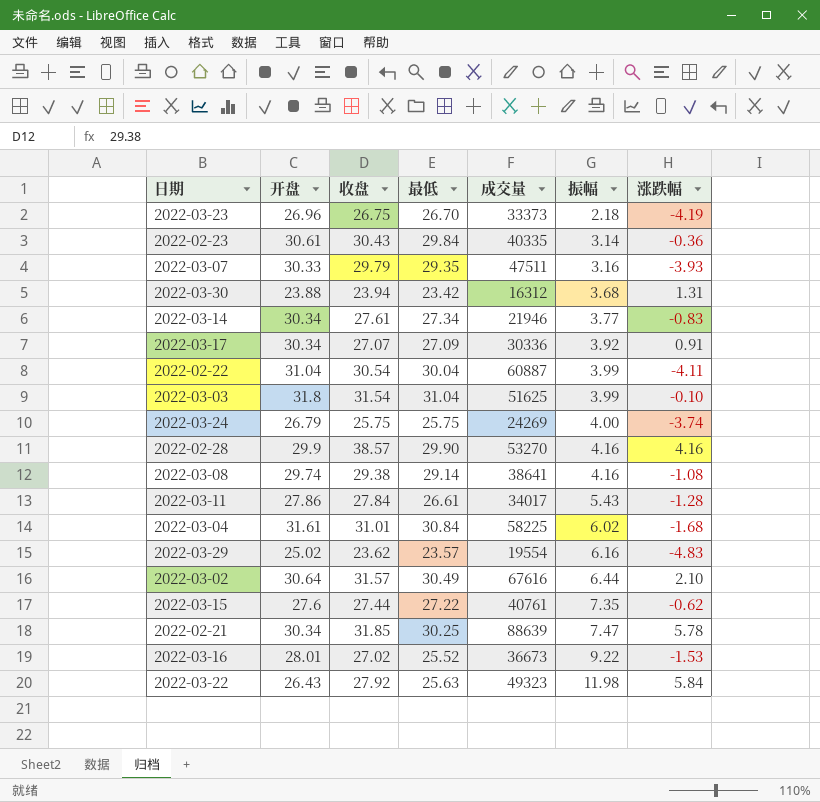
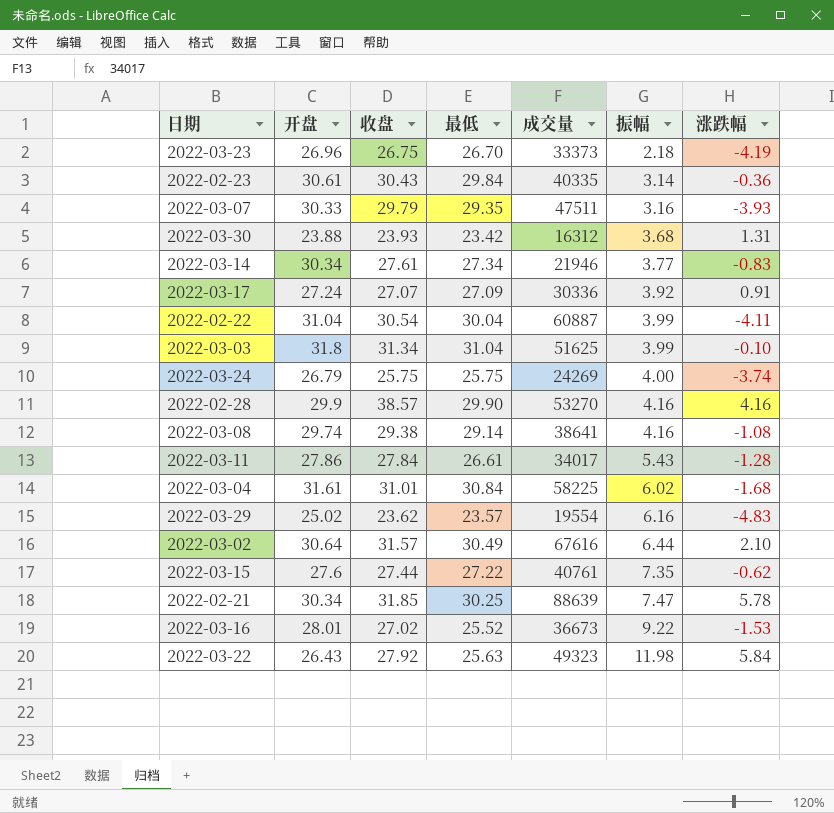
2022-03-30 | 收盘: 23.94 -> 23.93
2022-03-17 | 开盘: 30.34 -> 27.24
2022-03-03 | 收盘: 31.54 -> 31.34

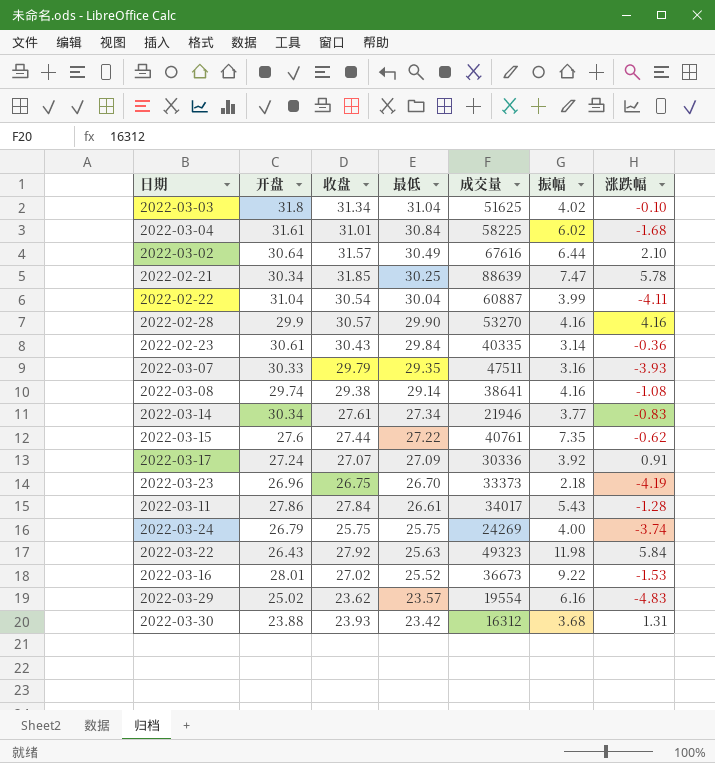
row order: 振幅 ascending -> 最低 descending
2022-03-03 | 振幅: 3.99 -> 4.02
2022-02-28 | 收盘: 38.57 -> 30.57

